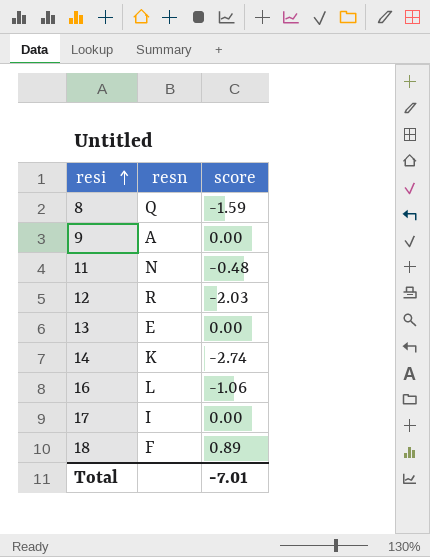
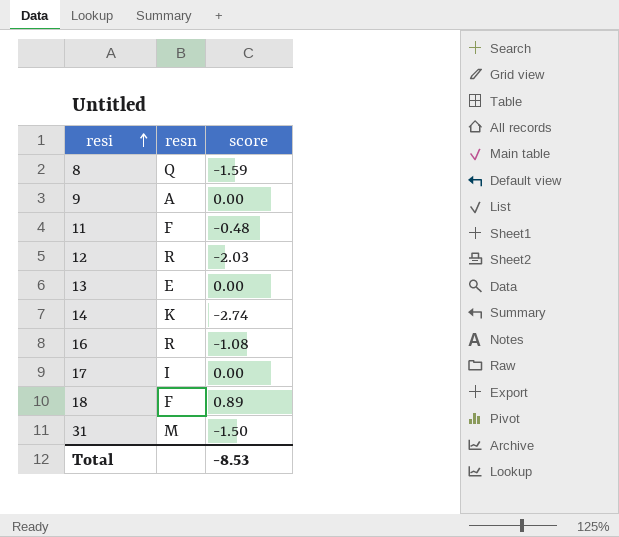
11 | resn: N -> F
16 | resn: L -> R
16 | score: -1.06 -> -1.08
row 31: none -> M | -1.50
Total | score: -7.01 -> -8.53

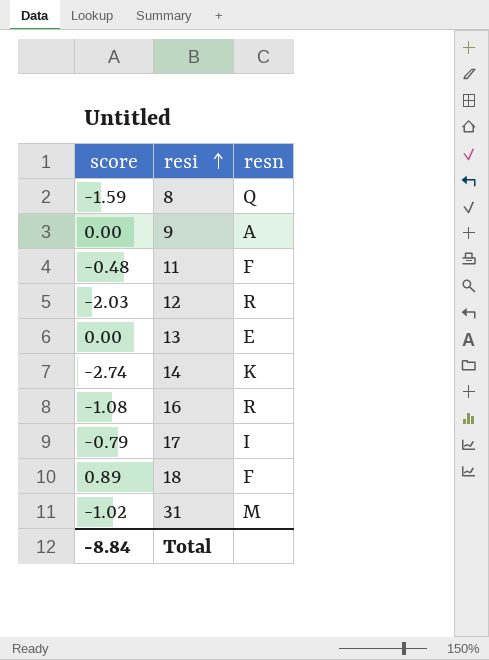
column score | position: 3 -> 1
17 | score: 0.00 -> -0.79
31 | score: -1.50 -> -1.02
Total | score: -8.53 -> -8.84

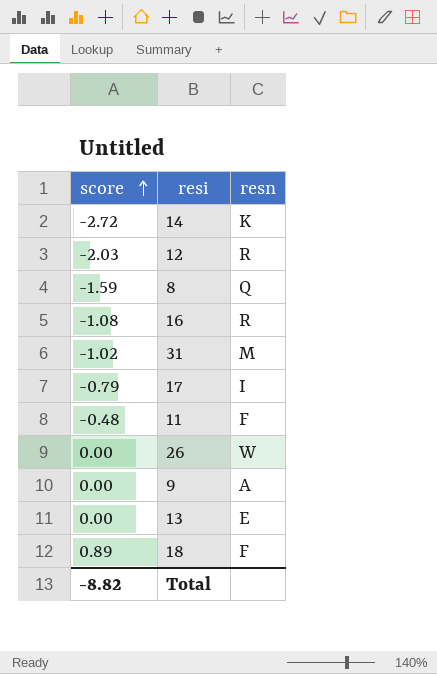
row order: resi ascending -> score ascending
14 | score: -2.74 -> -2.72
row 26: none -> 0.00 | W
Total | score: -8.84 -> -8.82

